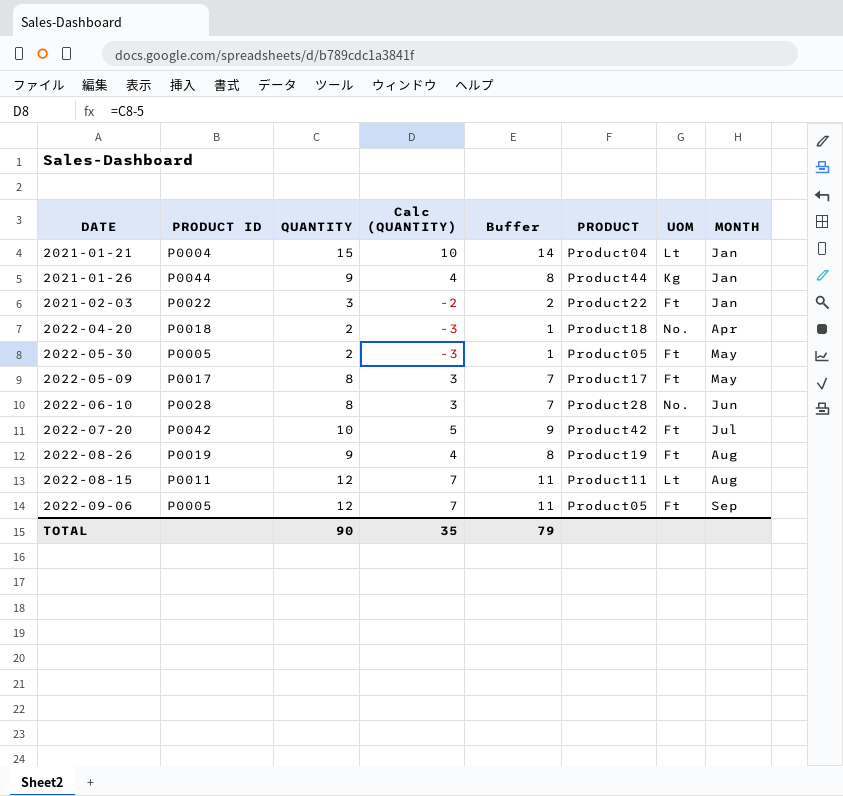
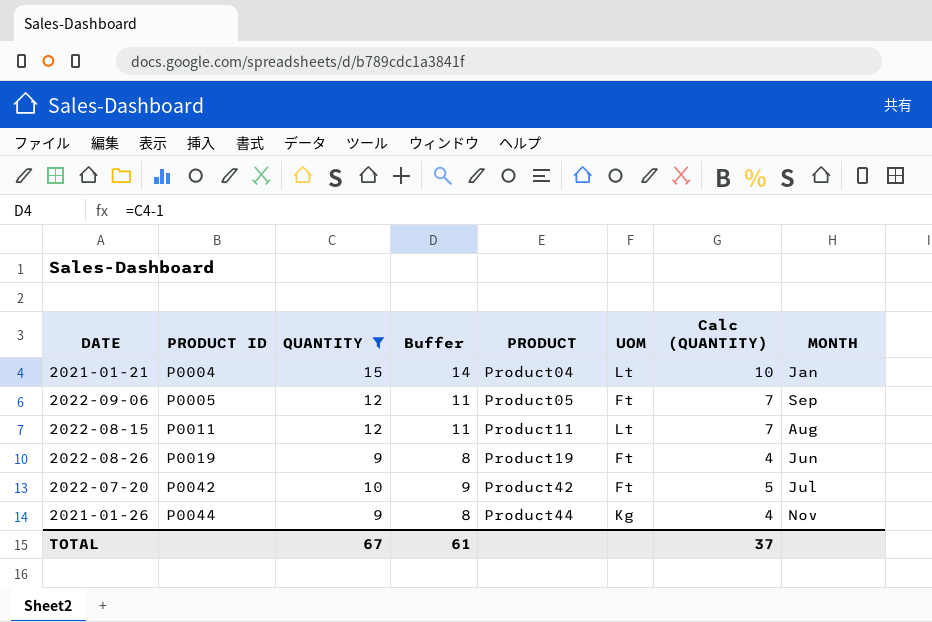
filter: none -> QUANTITY >= 9
row order: MONTH ascending -> PRODUCT ID ascending
column Calc (QUANTITY) | position: 4 -> 7
2022-08-26 | MONTH: Aug -> Jun
2021-01-26 | MONTH: Jan -> Nov
TOTAL | QUANTITY: 90 -> 67
TOTAL | Buffer: 79 -> 61
TOTAL | Calc (QUANTITY): 35 -> 37

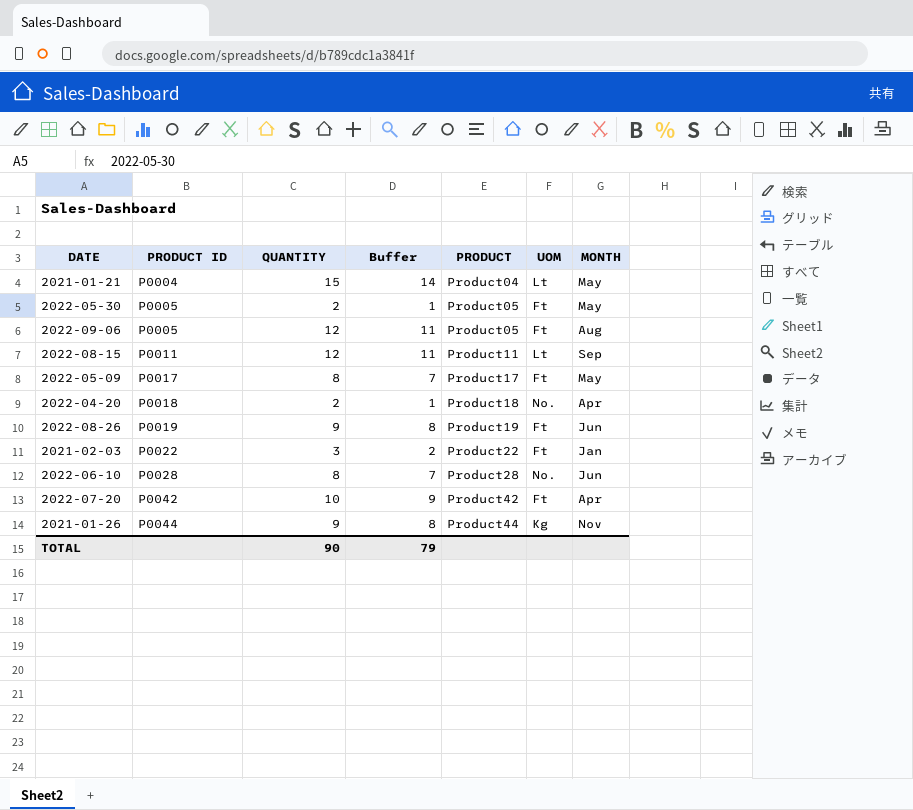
filter: QUANTITY >= 9 -> none
column Calc (QUANTITY) | formula: [QUANTITY] - 5 -> none
2021-01-21 | MONTH: Jan -> May
2022-09-06 | MONTH: Sep -> Aug
2022-08-15 | MONTH: Aug -> Sep
2022-07-20 | MONTH: Jul -> Apr
TOTAL | QUANTITY: 67 -> 90
TOTAL | Buffer: 61 -> 79

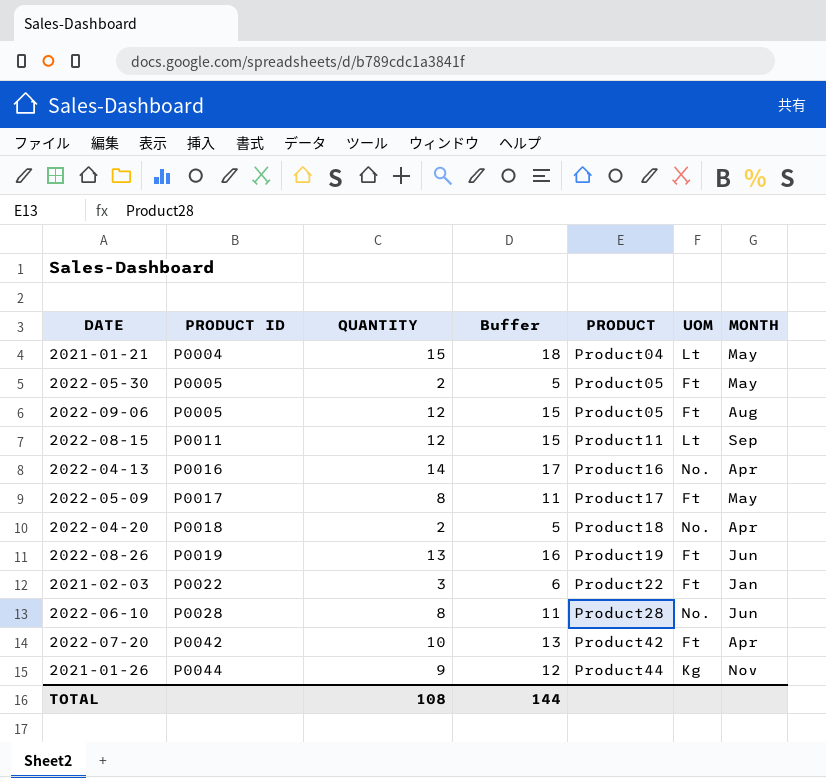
column Buffer | formula: [QUANTITY] - 1 -> [QUANTITY] + 3
row 2022-04-13: none -> P0016 | 14 | 17 | Product16 | No. | Apr
2022-08-26 | QUANTITY: 9 -> 13
TOTAL | QUANTITY: 90 -> 108
TOTAL | Buffer: 79 -> 144

